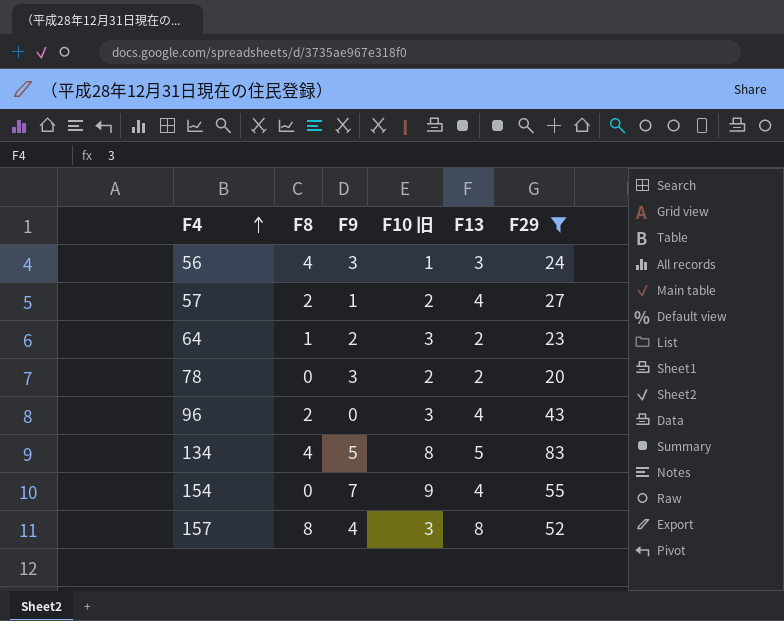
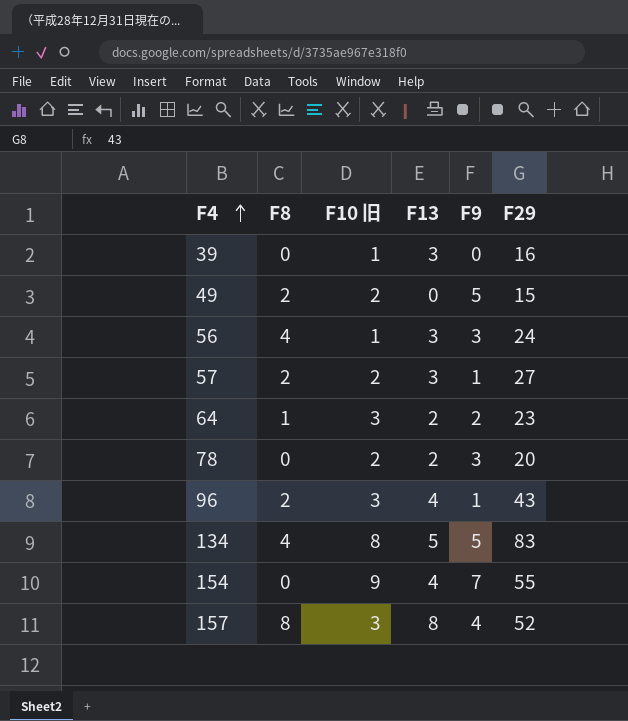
filter: F29 >= 20 -> none
column F9 | position: 3 -> 5
57 | F13: 4 -> 3
96 | F9: 0 -> 1

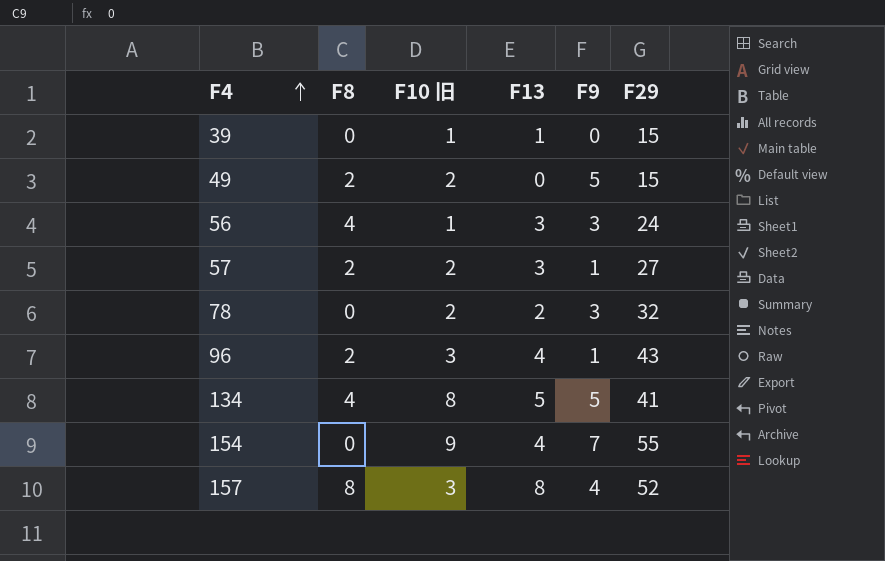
row 64: 1 | 3 | 2 | 2 | 23 -> none
39 | F13: 3 -> 1
39 | F29: 16 -> 15
78 | F29: 20 -> 32
134 | F29: 83 -> 41

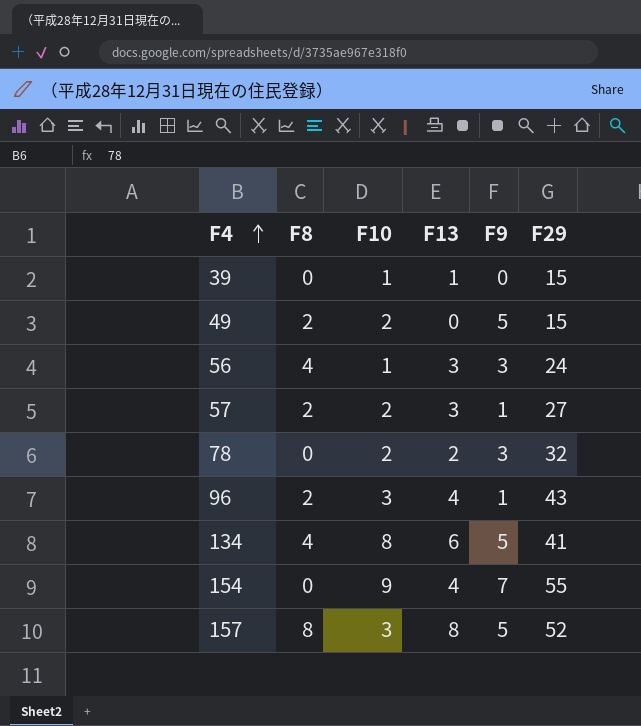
column name: F10 旧 -> F10
134 | F13: 5 -> 6
157 | F9: 4 -> 5

